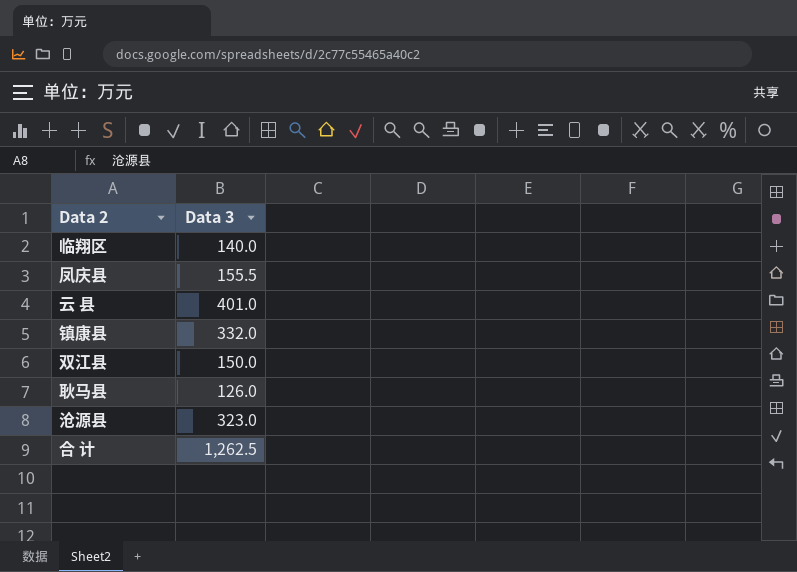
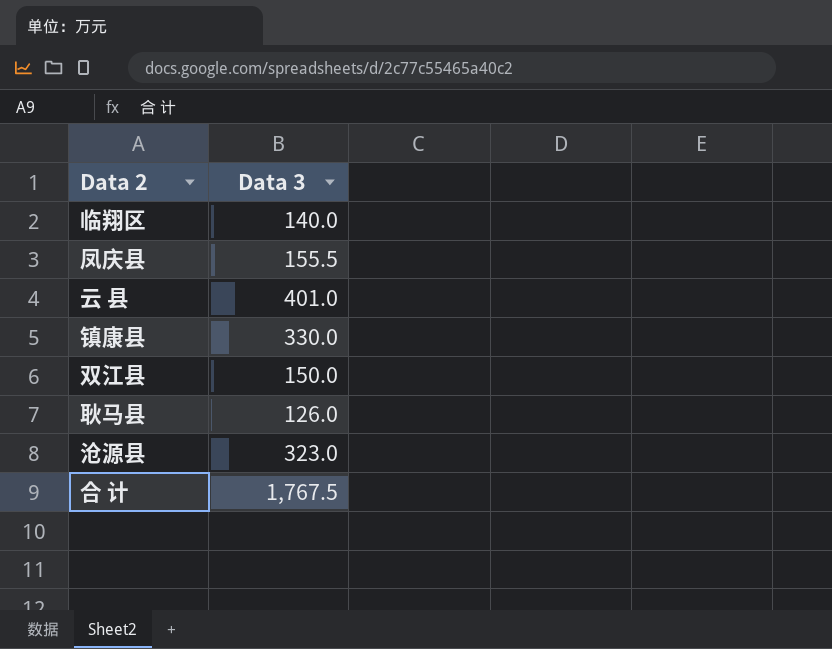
镇康县 | Data 3: 332.0 -> 330.0
合 计 | Data 3: 1,262.5 -> 1,767.5

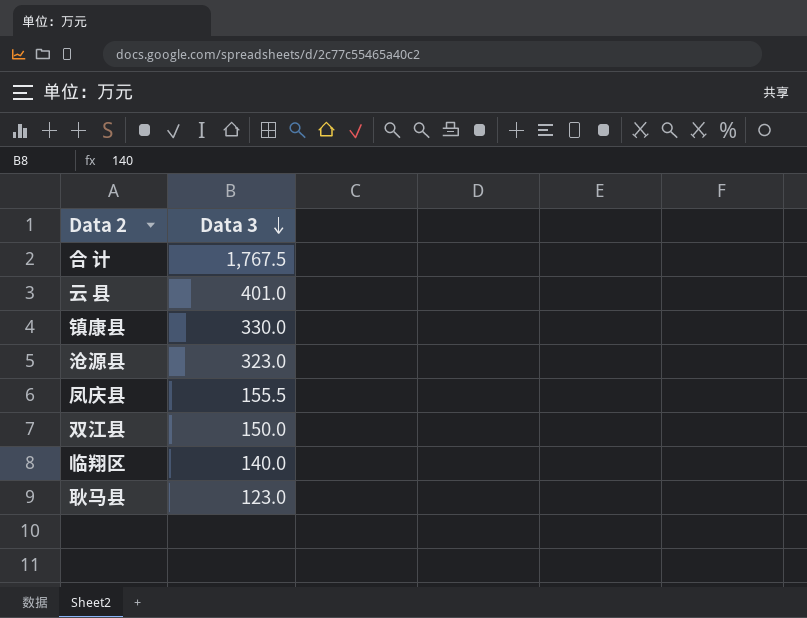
row order: none -> Data 3 descending
耿马县 | Data 3: 126.0 -> 123.0

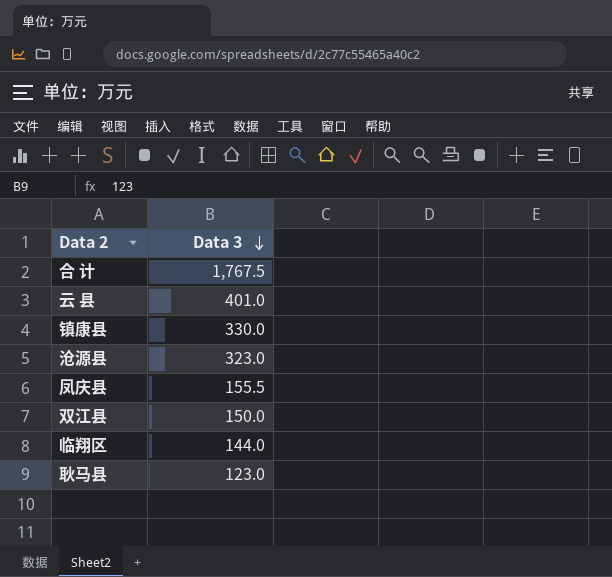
临翔区 | Data 3: 140.0 -> 144.0

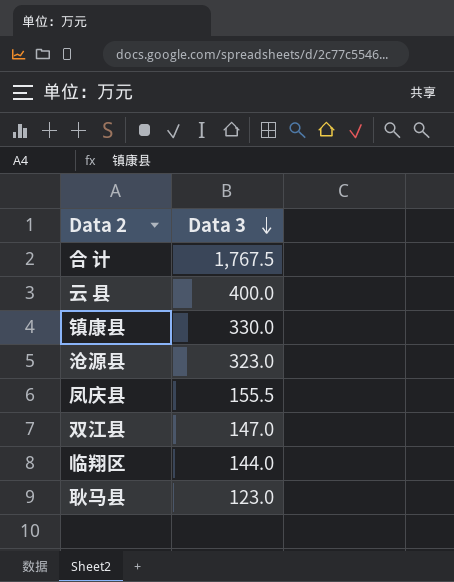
云 县 | Data 3: 401.0 -> 400.0
双江县 | Data 3: 150.0 -> 147.0

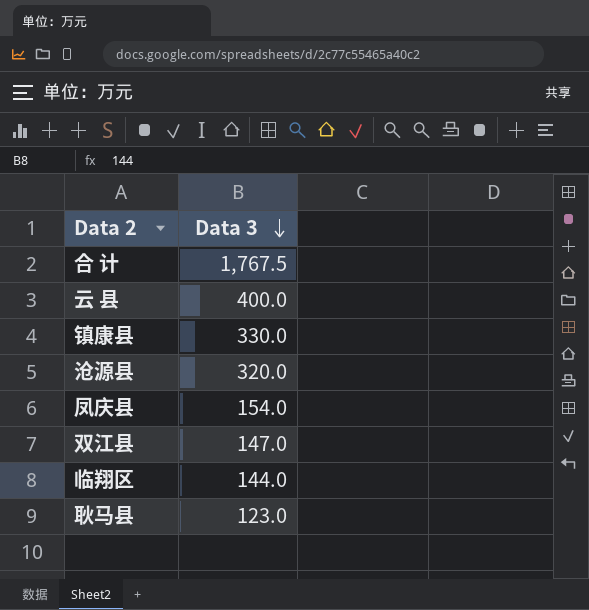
沧源县 | Data 3: 323.0 -> 320.0
凤庆县 | Data 3: 155.5 -> 154.0

